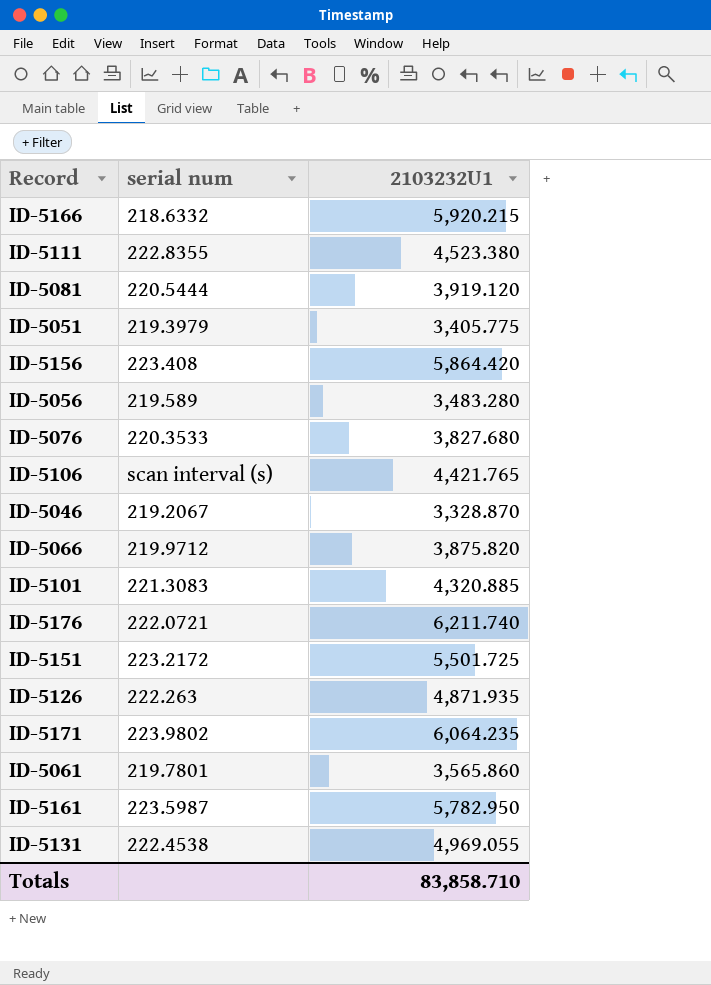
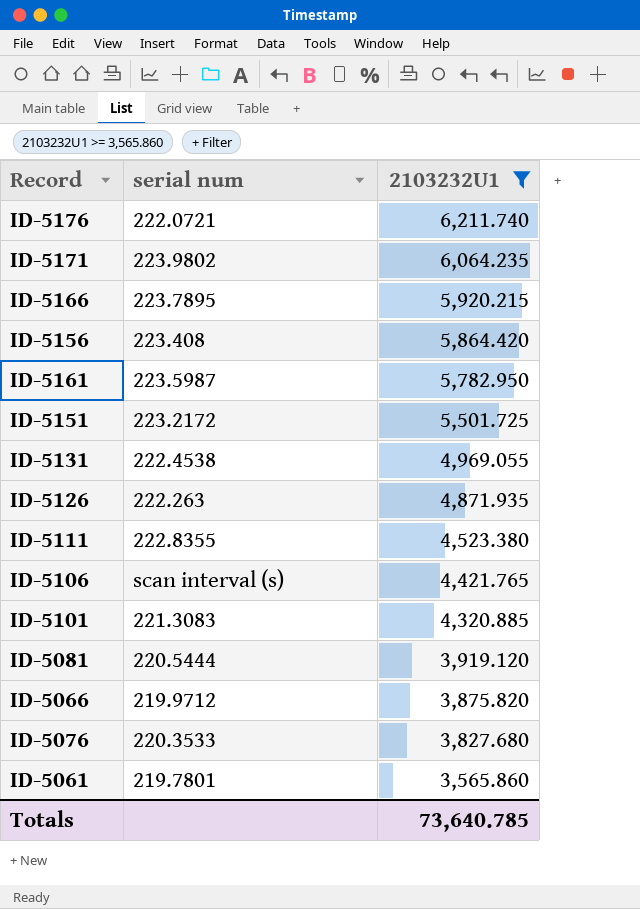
filter: none -> 2103232U1 >= 3,565.860
row order: none -> 2103232U1 descending
ID-5166 | serial num: 218.6332 -> 223.7895
Totals | 2103232U1: 83,858.710 -> 73,640.785

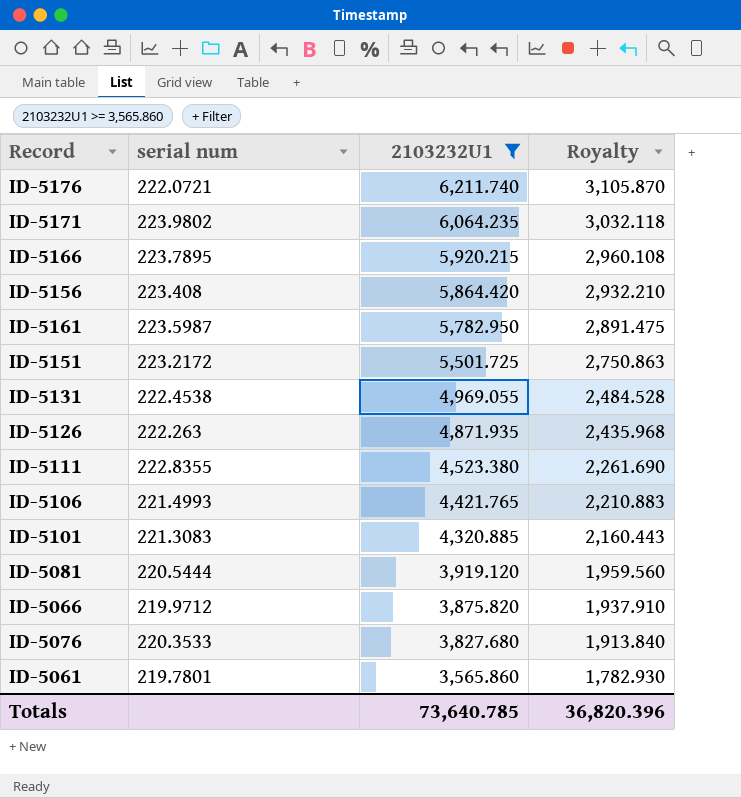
column Royalty | formula: none -> [2103232U1] * 0.5
ID-5106 | serial num: scan interval (s) -> 221.4993

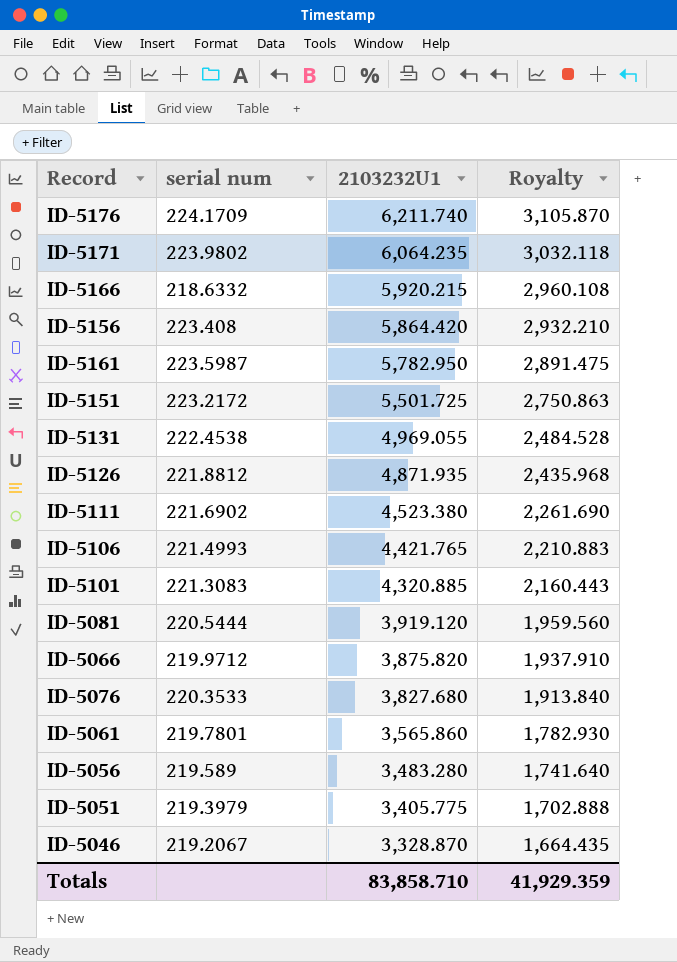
filter: 2103232U1 >= 3,565.860 -> none
ID-5176 | serial num: 222.0721 -> 224.1709
ID-5166 | serial num: 223.7895 -> 218.6332
ID-5126 | serial num: 222.263 -> 221.8812
ID-5111 | serial num: 222.8355 -> 221.6902
Totals | 2103232U1: 73,640.785 -> 83,858.710
Totals | Royalty: 36,820.396 -> 41,929.359

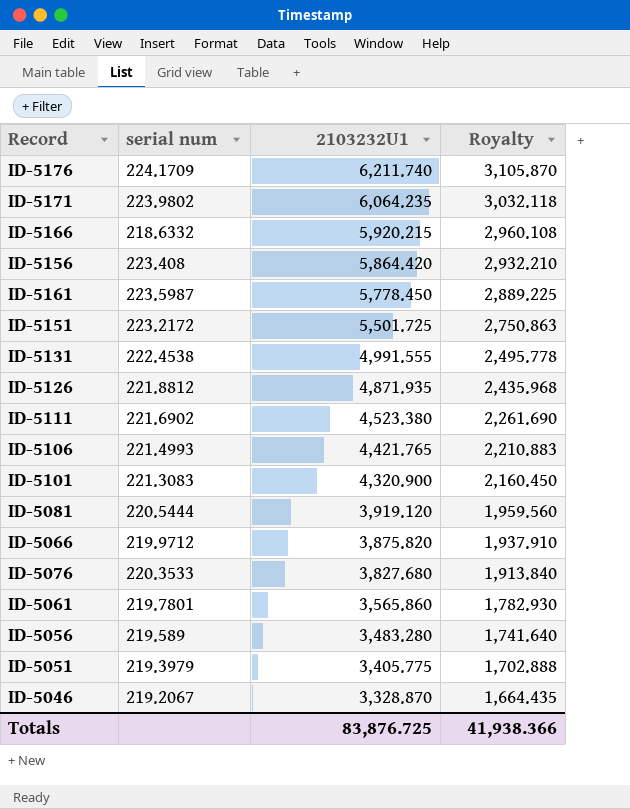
ID-5161 | 2103232U1: 5,782.950 -> 5,778.450
ID-5161 | Royalty: 2,891.475 -> 2,889.225
ID-5131 | 2103232U1: 4,969.055 -> 4,991.555
ID-5131 | Royalty: 2,484.528 -> 2,495.778
ID-5101 | 2103232U1: 4,320.885 -> 4,320.900
ID-5101 | Royalty: 2,160.443 -> 2,160.450
Totals | 2103232U1: 83,858.710 -> 83,876.725
Totals | Royalty: 41,929.359 -> 41,938.366

